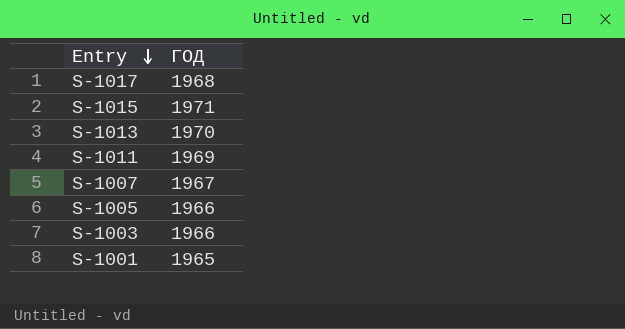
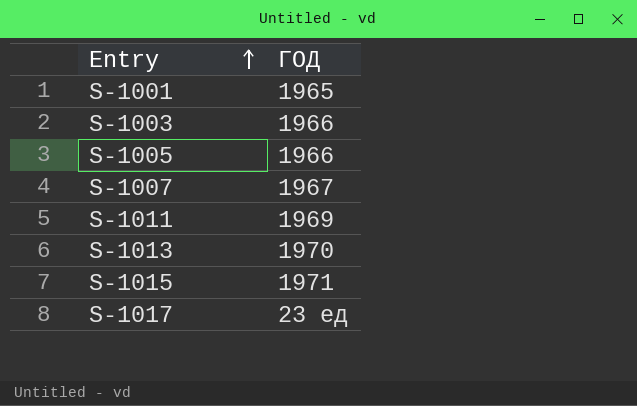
row order: Entry descending -> Entry ascending
S-1017 | ГОД: 1968 -> 23 ед

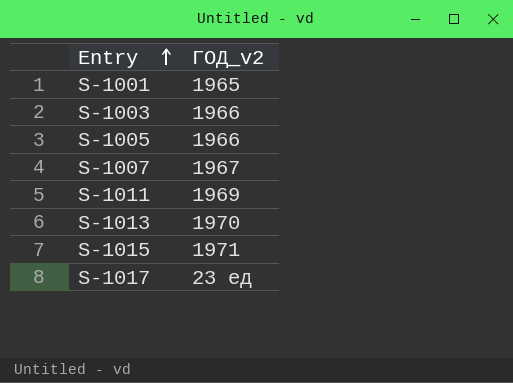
column name: ГОД -> ГОД_v2

